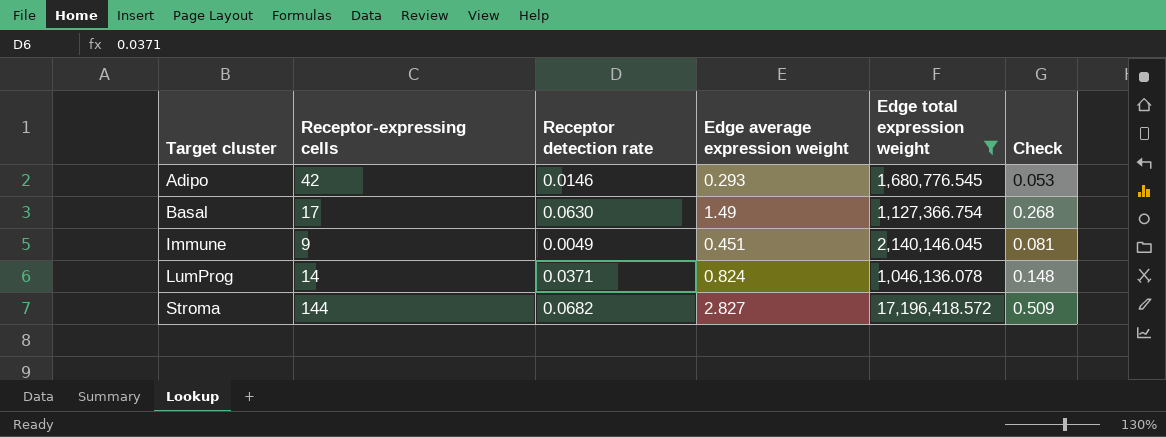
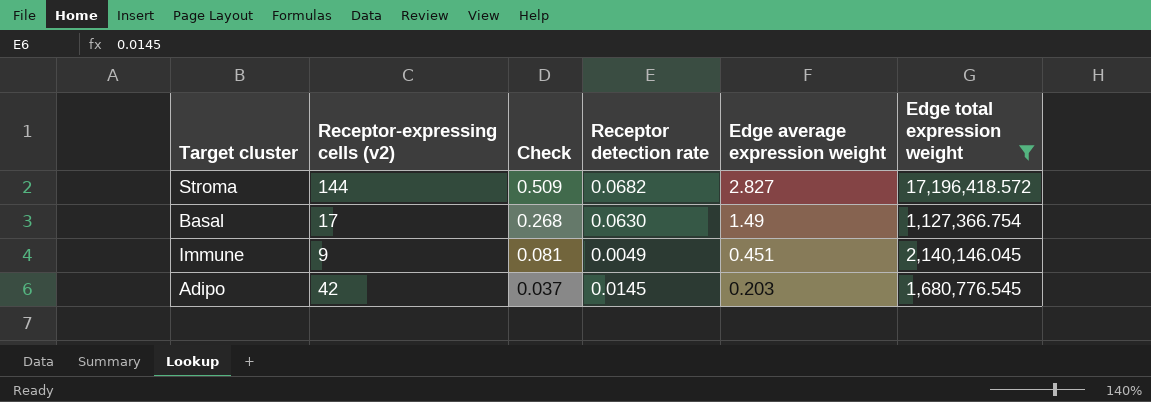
row order: Target cluster ascending -> Check descending
column name: Receptor-expressing cells -> Receptor-expressing cells (v2)
column Check | position: 6 -> 3
row LumProg: 14 | 0.0371 | 0.824 | 1,046,136.078 | 0.148 -> none
Adipo | Check: 0.053 -> 0.037
Adipo | Receptor detection rate: 0.0146 -> 0.0145
Adipo | Edge average expression weight: 0.293 -> 0.203

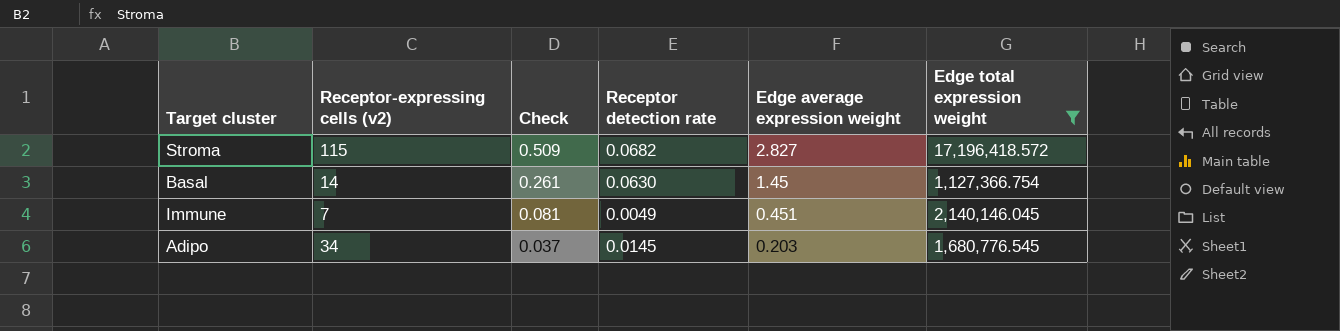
Stroma | Receptor-expressing cells (v2): 144 -> 115
Basal | Receptor-expressing cells (v2): 17 -> 14
Basal | Check: 0.268 -> 0.261
Basal | Edge average expression weight: 1.49 -> 1.45
Immune | Receptor-expressing cells (v2): 9 -> 7
Adipo | Receptor-expressing cells (v2): 42 -> 34

